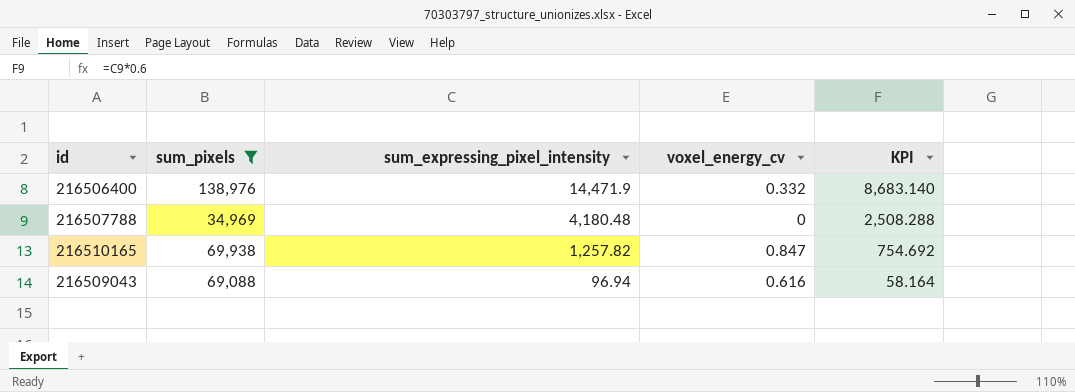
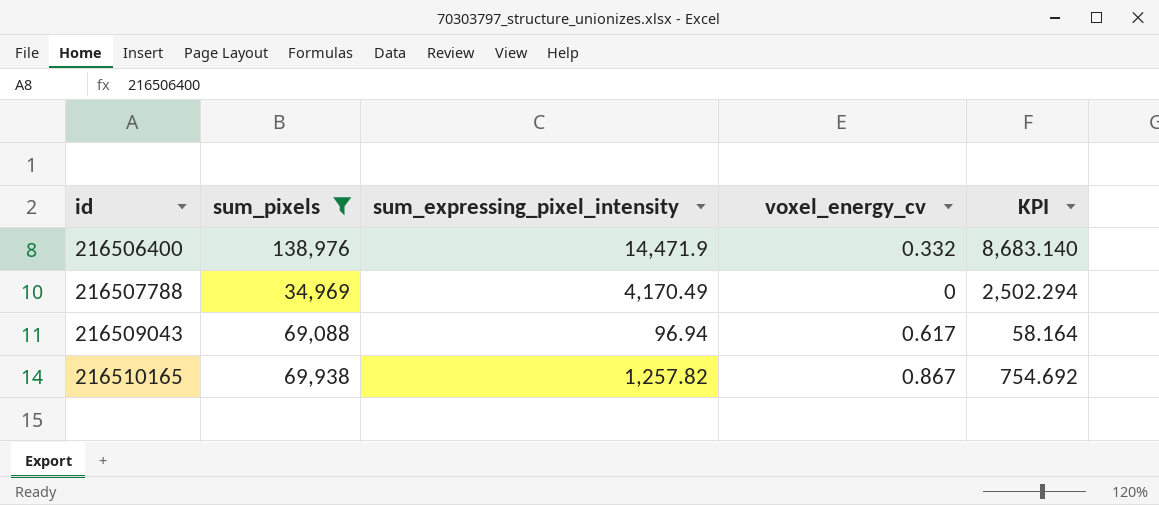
row order: sum_expressing_pixel_intensity descending -> id ascending
216507788 | sum_expressing_pixel_intensity: 4,180.48 -> 4,170.49
216507788 | KPI: 2,508.288 -> 2,502.294
216509043 | voxel_energy_cv: 0.616 -> 0.617
216510165 | voxel_energy_cv: 0.847 -> 0.867

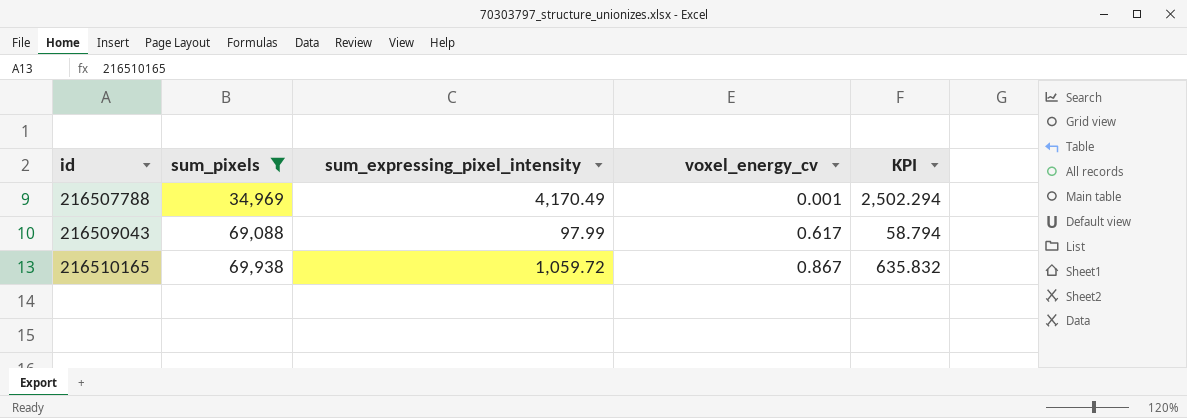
row 216506400: 138,976 | 14,471.9 | 0.332 | 8,683.140 -> none
216507788 | voxel_energy_cv: 0 -> 0.001
216509043 | sum_expressing_pixel_intensity: 96.94 -> 97.99
216509043 | KPI: 58.164 -> 58.794
216510165 | sum_expressing_pixel_intensity: 1,257.82 -> 1,059.72
216510165 | KPI: 754.692 -> 635.832

